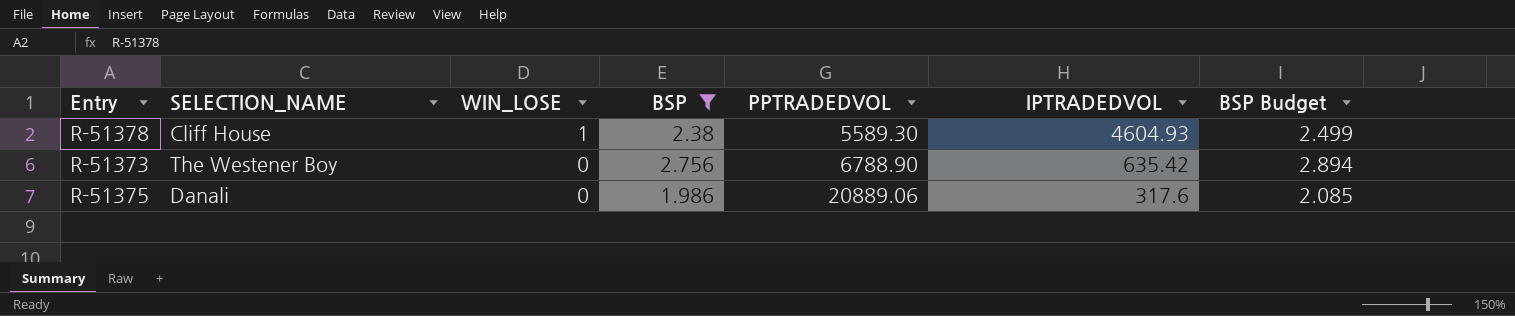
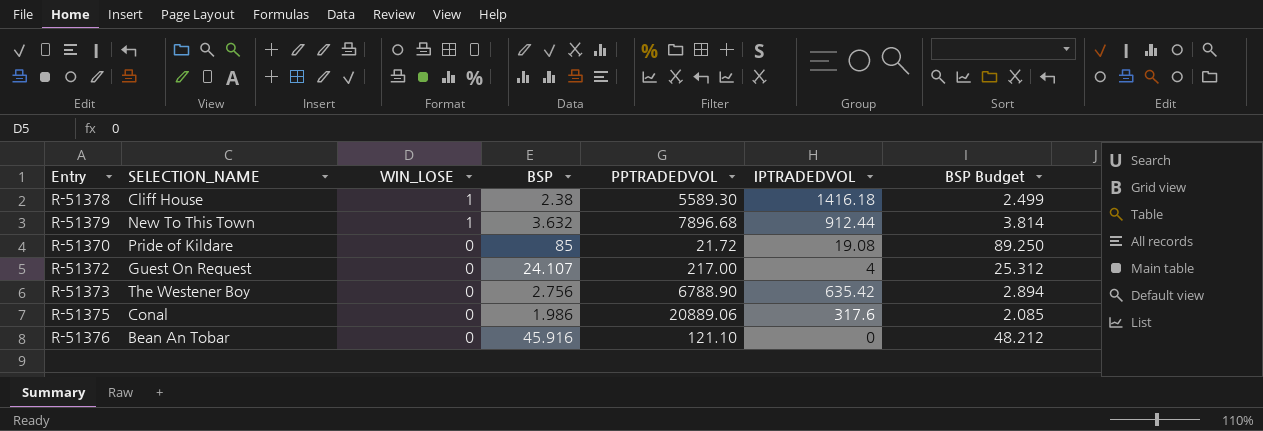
filter: BSP <= 2.756 -> none
R-51378 | IPTRADEDVOL: 4604.93 -> 1416.18
R-51375 | SELECTION_NAME: Danali -> Conal

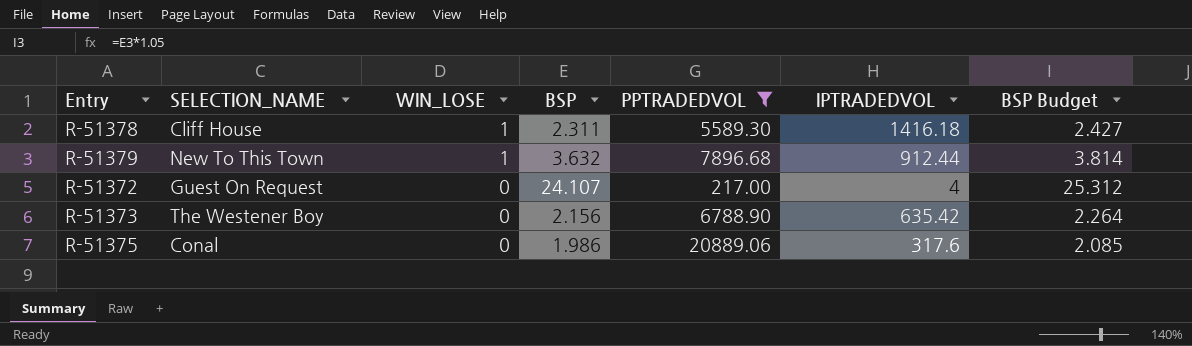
filter: none -> PPTRADEDVOL >= 217.00
R-51378 | BSP: 2.38 -> 2.311
R-51378 | BSP Budget: 2.499 -> 2.427
R-51373 | BSP: 2.756 -> 2.156
R-51373 | BSP Budget: 2.894 -> 2.264

